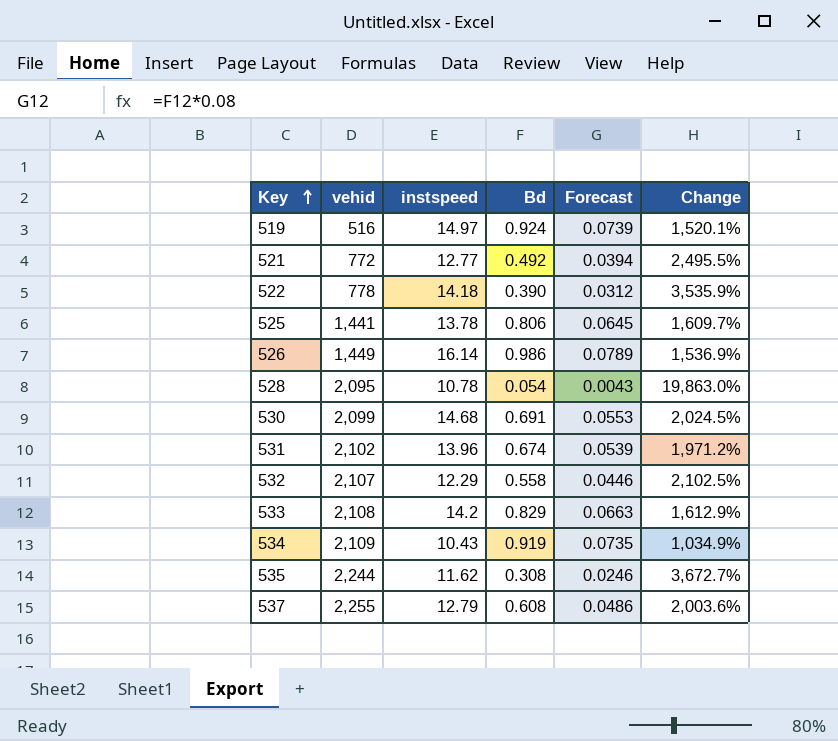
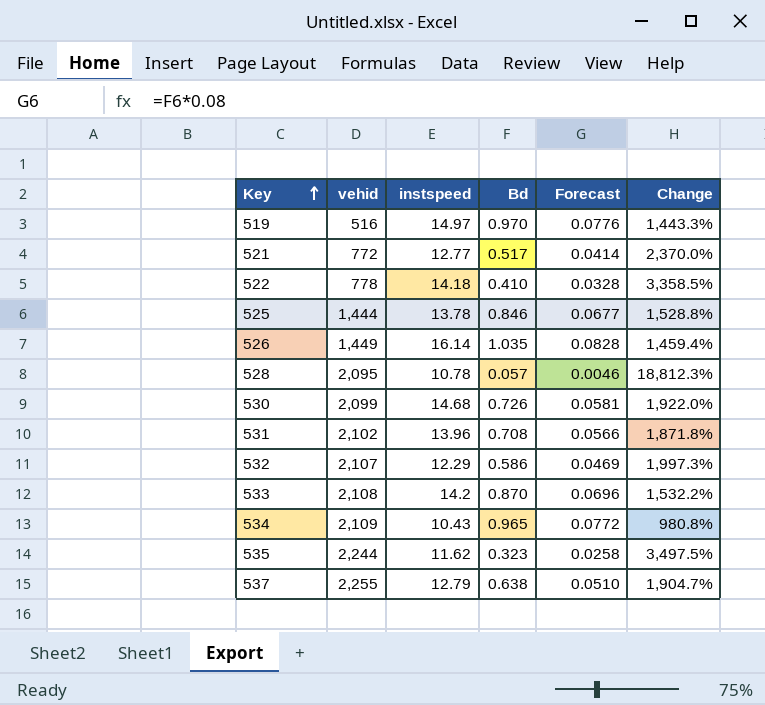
519 | Bd: 0.924 -> 0.970
519 | Forecast: 0.0739 -> 0.0776
519 | Change: 1,520.1% -> 1,443.3%
521 | Bd: 0.492 -> 0.517
521 | Forecast: 0.0394 -> 0.0414
521 | Change: 2,495.5% -> 2,370.0%
522 | Bd: 0.390 -> 0.410
522 | Forecast: 0.0312 -> 0.0328
522 | Change: 3,535.9% -> 3,358.5%
525 | vehid: 1,441 -> 1,444
525 | Bd: 0.806 -> 0.846
525 | Forecast: 0.0645 -> 0.0677
525 | Change: 1,609.7% -> 1,528.8%
526 | Bd: 0.986 -> 1.035
526 | Forecast: 0.0789 -> 0.0828
526 | Change: 1,536.9% -> 1,459.4%
528 | Bd: 0.054 -> 0.057
528 | Forecast: 0.0043 -> 0.0046
528 | Change: 19,863.0% -> 18,812.3%
530 | Bd: 0.691 -> 0.726
530 | Forecast: 0.0553 -> 0.0581
530 | Change: 2,024.5% -> 1,922.0%
531 | Bd: 0.674 -> 0.708
531 | Forecast: 0.0539 -> 0.0566
531 | Change: 1,971.2% -> 1,871.8%
532 | Bd: 0.558 -> 0.586
532 | Forecast: 0.0446 -> 0.0469
532 | Change: 2,102.5% -> 1,997.3%
533 | Bd: 0.829 -> 0.870
533 | Forecast: 0.0663 -> 0.0696
533 | Change: 1,612.9% -> 1,532.2%
534 | Bd: 0.919 -> 0.965
534 | Forecast: 0.0735 -> 0.0772
534 | Change: 1,034.9% -> 980.8%
535 | Bd: 0.308 -> 0.323
535 | Forecast: 0.0246 -> 0.0258
535 | Change: 3,672.7% -> 3,497.5%
537 | Bd: 0.608 -> 0.638
537 | Forecast: 0.0486 -> 0.0510
537 | Change: 2,003.6% -> 1,904.7%

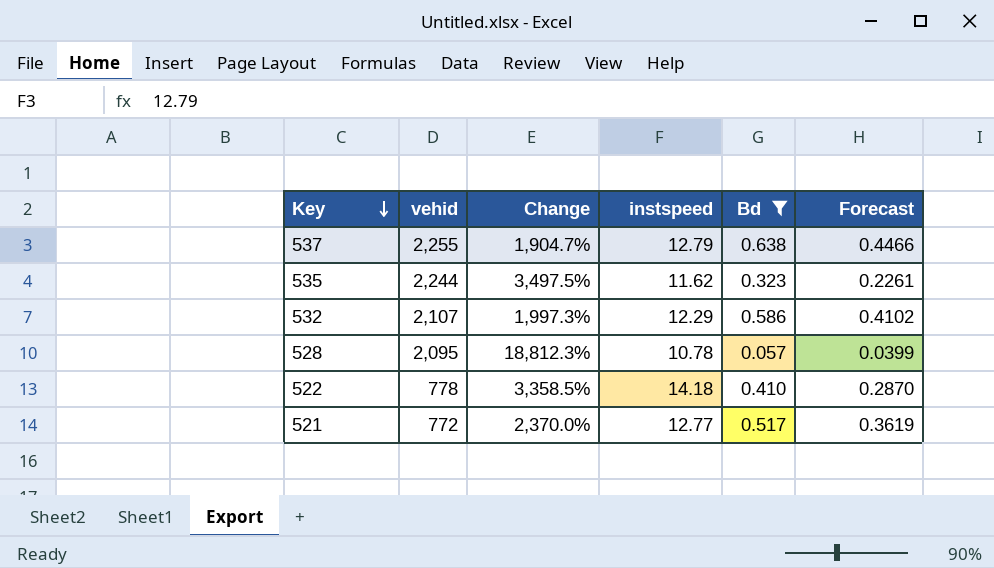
filter: none -> Bd <= 0.638
row order: Key ascending -> Key descending
column Change | position: 6 -> 3
column Forecast | formula: [Bd] * 0.08 -> [Bd] * 0.7

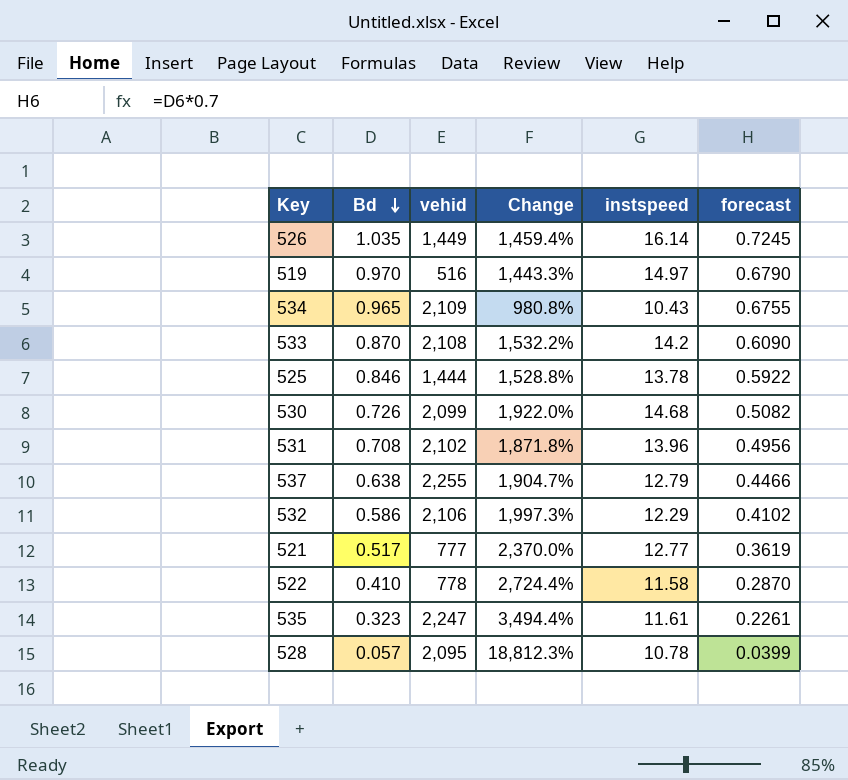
filter: Bd <= 0.638 -> none
row order: Key descending -> Bd descending
column Bd | position: 5 -> 2
column name: Forecast -> forecast
532 | vehid: 2,107 -> 2,106
521 | vehid: 772 -> 777
522 | Change: 3,358.5% -> 2,724.4%
522 | instspeed: 14.18 -> 11.58
535 | vehid: 2,244 -> 2,247
535 | Change: 3,497.5% -> 3,494.4%
535 | instspeed: 11.62 -> 11.61

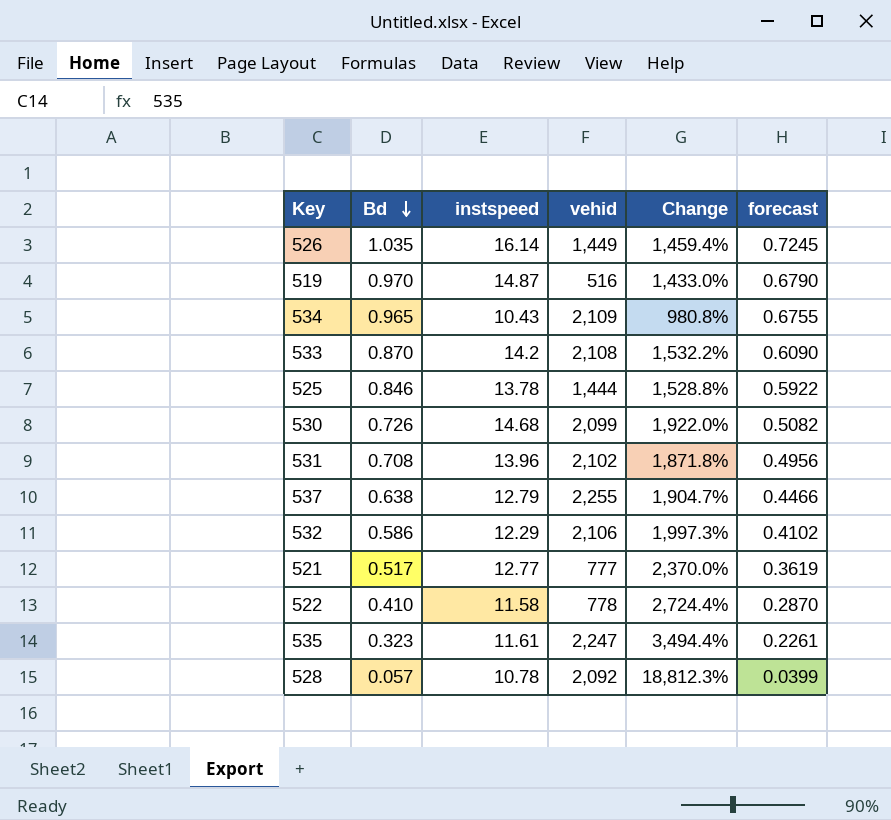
column instspeed | position: 5 -> 3
519 | instspeed: 14.97 -> 14.87
519 | Change: 1,443.3% -> 1,433.0%
528 | vehid: 2,095 -> 2,092

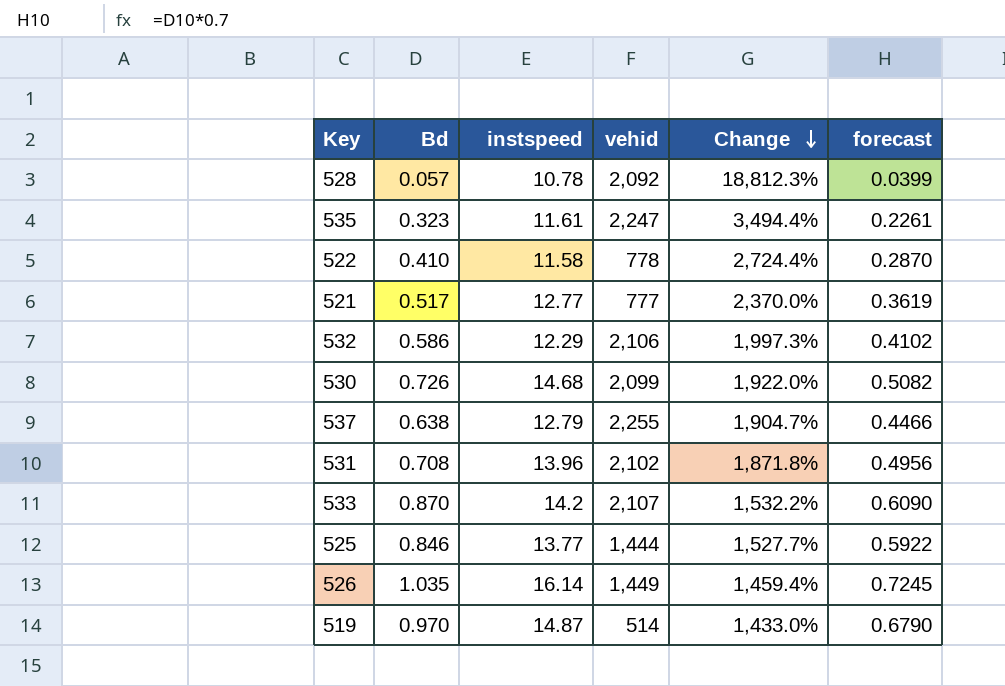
row order: Bd descending -> Change descending
row 534: 0.965 | 10.43 | 2,109 | 980.8% | 0.6755 -> none
533 | vehid: 2,108 -> 2,107
525 | instspeed: 13.78 -> 13.77
525 | Change: 1,528.8% -> 1,527.7%
519 | vehid: 516 -> 514

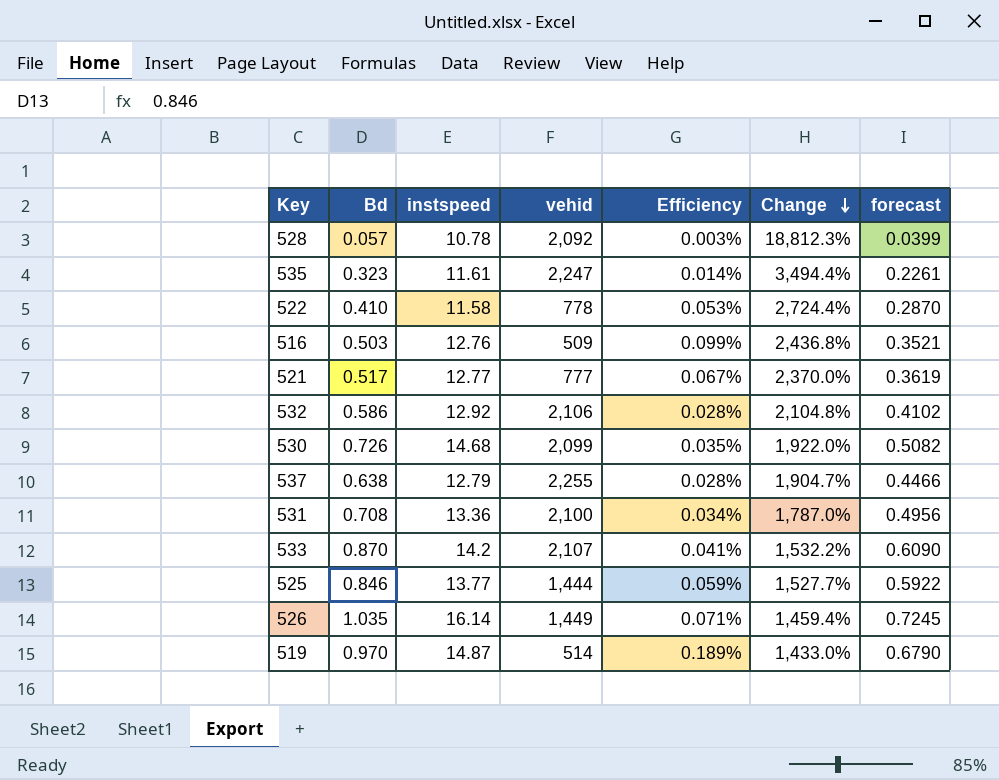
column Efficiency | formula: none -> [Bd] / [vehid]
row 516: none -> 0.503 | 12.76 | 509 | 0.099% | 2,436.8% | 0.3521
532 | instspeed: 12.29 -> 12.92
532 | Change: 1,997.3% -> 2,104.8%
531 | instspeed: 13.96 -> 13.36
531 | vehid: 2,102 -> 2,100
531 | Change: 1,871.8% -> 1,787.0%

